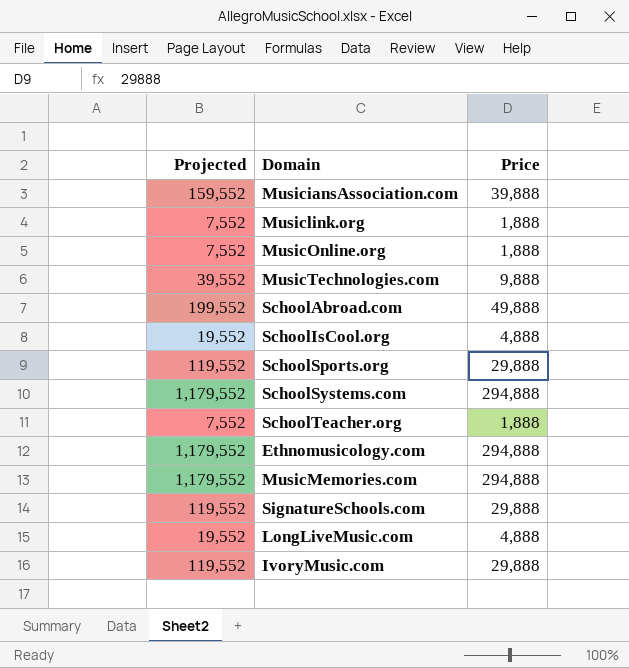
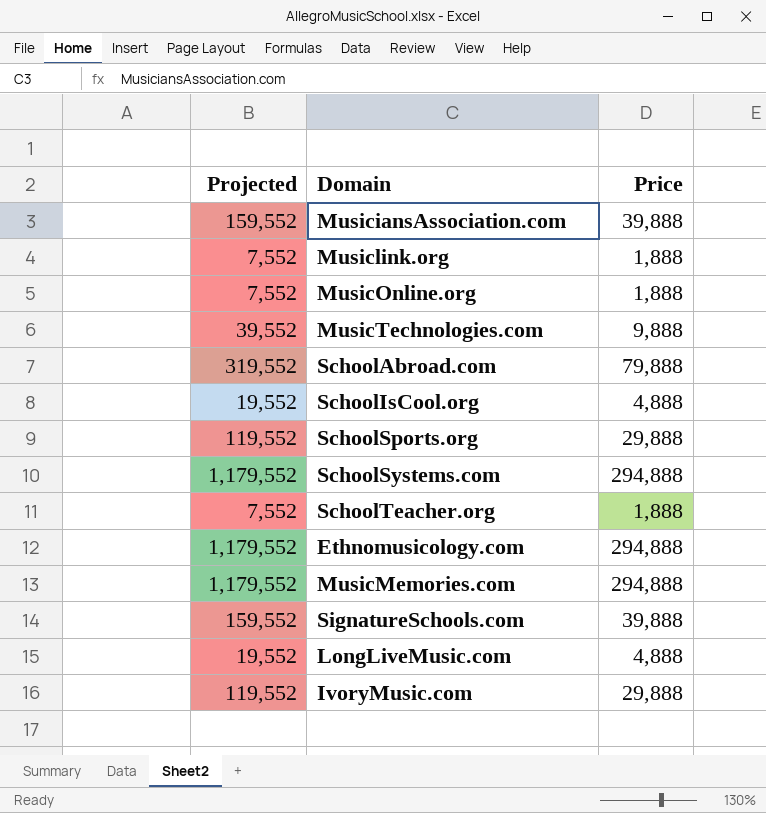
SchoolAbroad.com | Projected: 199,552 -> 319,552
SchoolAbroad.com | Price: 49,888 -> 79,888
SignatureSchools.com | Projected: 119,552 -> 159,552
SignatureSchools.com | Price: 29,888 -> 39,888

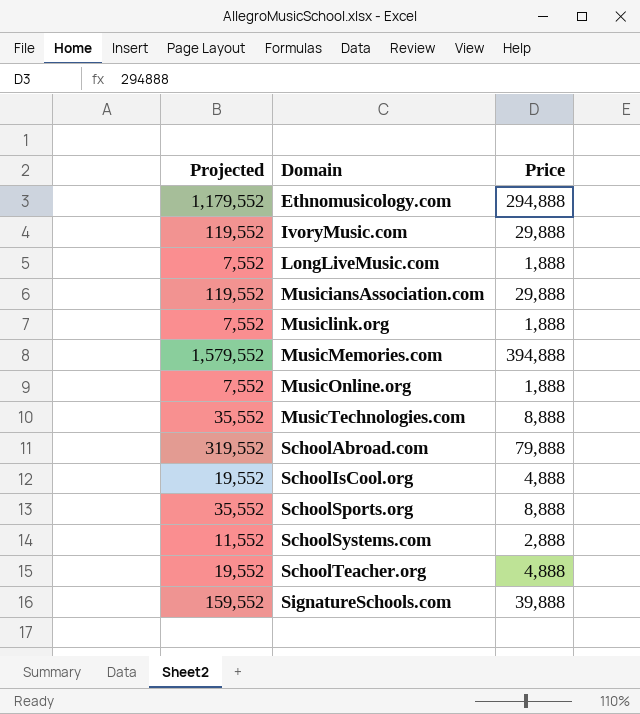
row order: none -> Domain ascending
LongLiveMusic.com | Projected: 19,552 -> 7,552
LongLiveMusic.com | Price: 4,888 -> 1,888
MusiciansAssociation.com | Projected: 159,552 -> 119,552
MusiciansAssociation.com | Price: 39,888 -> 29,888
MusicMemories.com | Projected: 1,179,552 -> 1,579,552
MusicMemories.com | Price: 294,888 -> 394,888
MusicTechnologies.com | Projected: 39,552 -> 35,552
MusicTechnologies.com | Price: 9,888 -> 8,888
SchoolSports.org | Projected: 119,552 -> 35,552
SchoolSports.org | Price: 29,888 -> 8,888
SchoolSystems.com | Projected: 1,179,552 -> 11,552
SchoolSystems.com | Price: 294,888 -> 2,888
SchoolTeacher.org | Projected: 7,552 -> 19,552
SchoolTeacher.org | Price: 1,888 -> 4,888

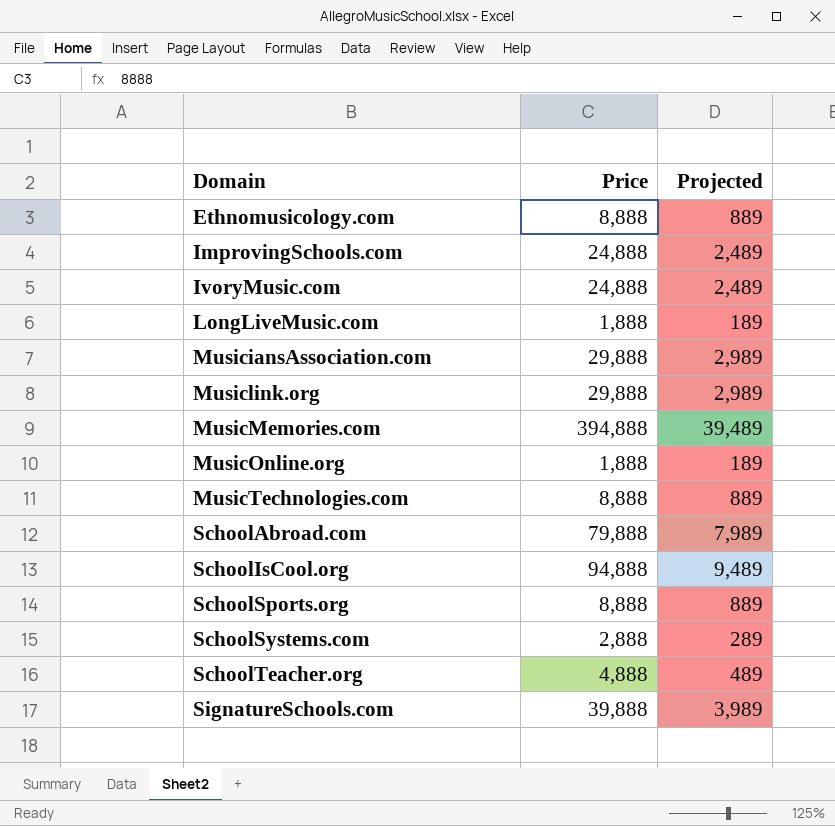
column Projected | formula: [Price] * 4 -> [Price] * 0.1
column Projected | position: 1 -> 3
Ethnomusicology.com | Price: 294,888 -> 8,888
row ImprovingSchools.com: none -> 24,888 | 2,489
IvoryMusic.com | Price: 29,888 -> 24,888
Musiclink.org | Price: 1,888 -> 29,888
SchoolIsCool.org | Price: 4,888 -> 94,888

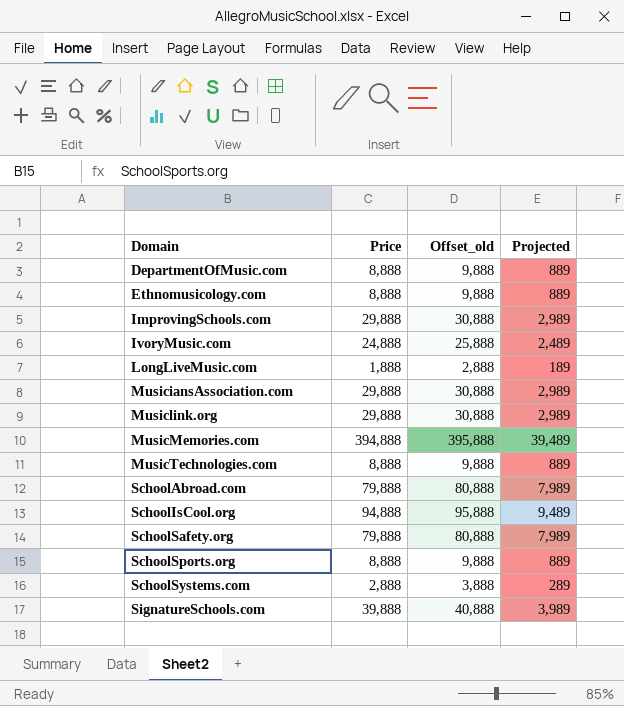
column Offset_old | formula: none -> [Price] + 1000
row MusicOnline.org: 1,888 | 189 -> none
row SchoolTeacher.org: 4,888 | 489 -> none
row DepartmentOfMusic.com: none -> 8,888 | 9,888 | 889
ImprovingSchools.com | Price: 24,888 -> 29,888
ImprovingSchools.com | Projected: 2,489 -> 2,989
row SchoolSafety.org: none -> 79,888 | 80,888 | 7,989

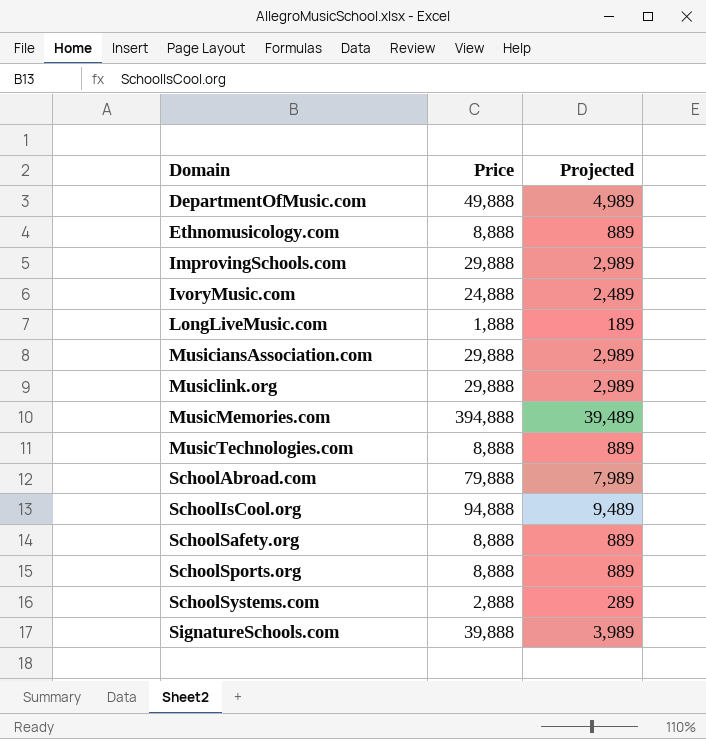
column Offset_old | formula: [Price] + 1000 -> none
DepartmentOfMusic.com | Price: 8,888 -> 49,888
DepartmentOfMusic.com | Projected: 889 -> 4,989
SchoolSafety.org | Price: 79,888 -> 8,888
SchoolSafety.org | Projected: 7,989 -> 889

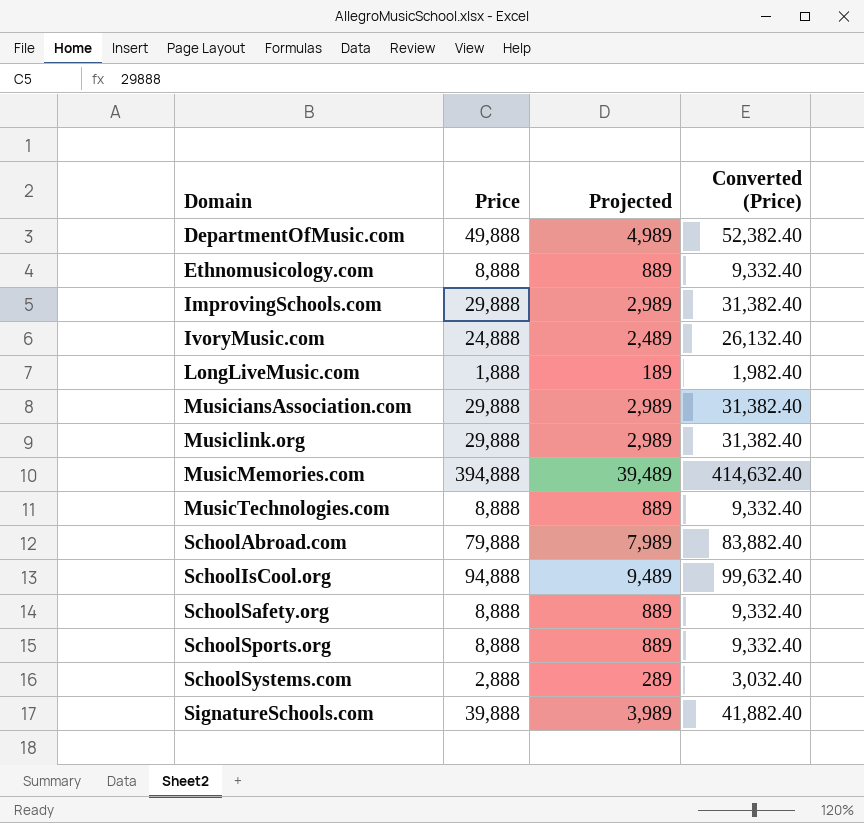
column Converted (Price) | formula: none -> [Price] * 1.05

